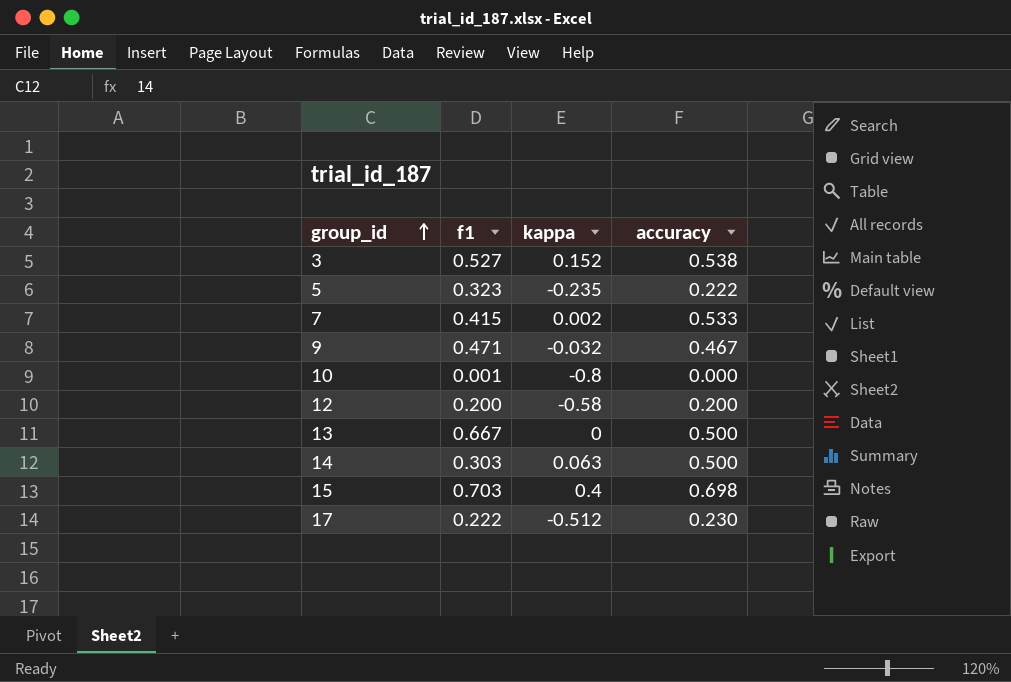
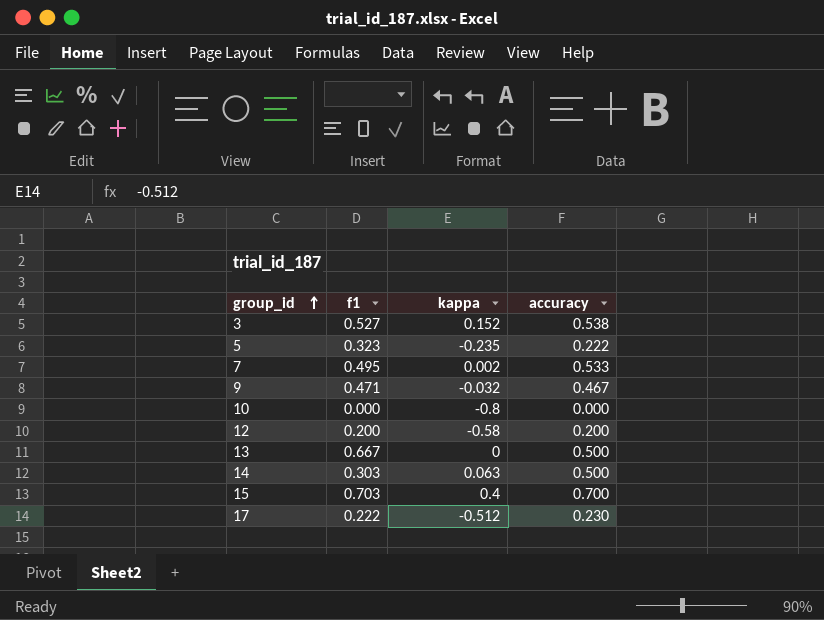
7 | f1: 0.415 -> 0.495
10 | f1: 0.001 -> 0.000
15 | accuracy: 0.698 -> 0.700

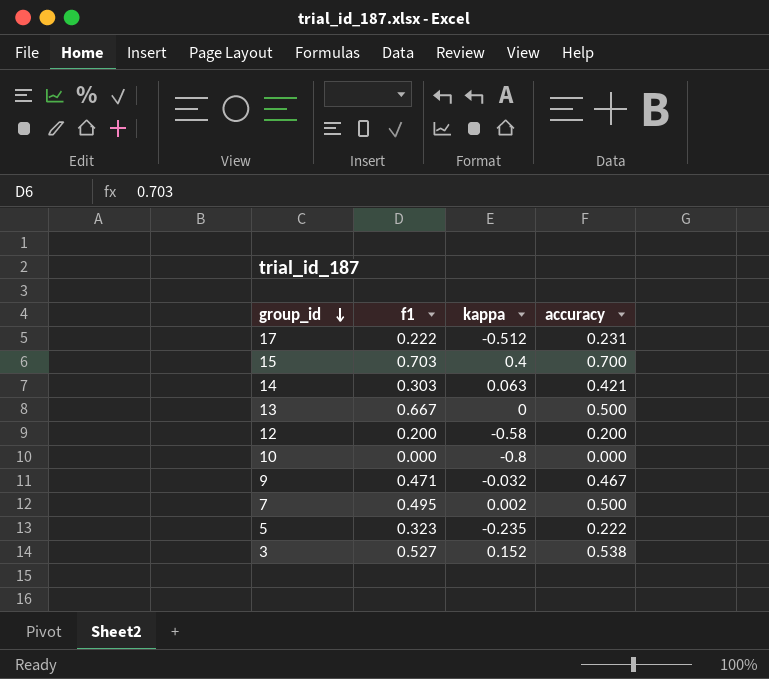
row order: group_id ascending -> group_id descending
17 | accuracy: 0.230 -> 0.231
14 | accuracy: 0.500 -> 0.421
7 | accuracy: 0.533 -> 0.500

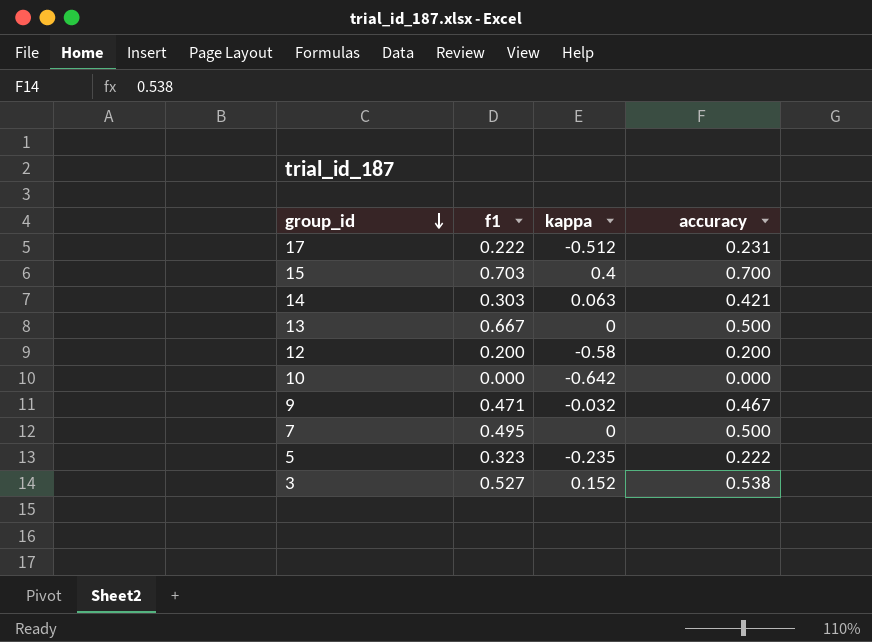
10 | kappa: -0.8 -> -0.642
7 | kappa: 0.002 -> 0

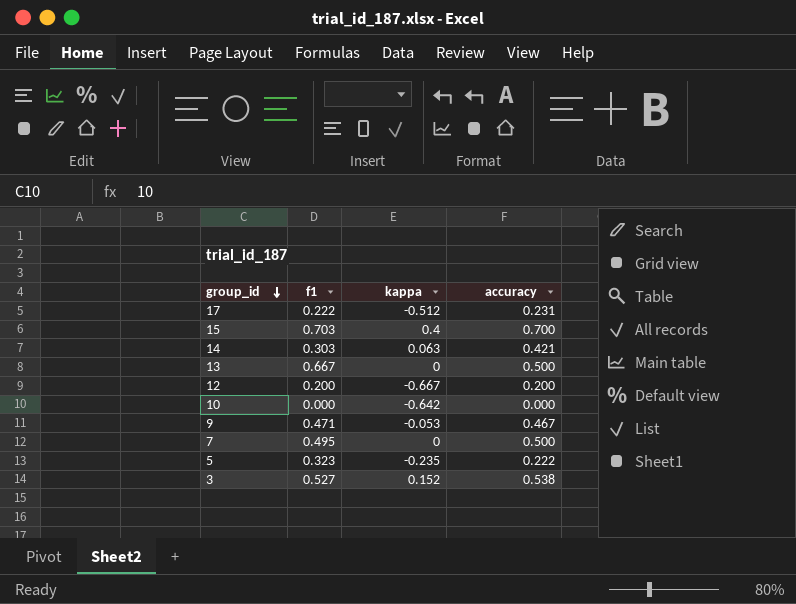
12 | kappa: -0.58 -> -0.667
9 | kappa: -0.032 -> -0.053

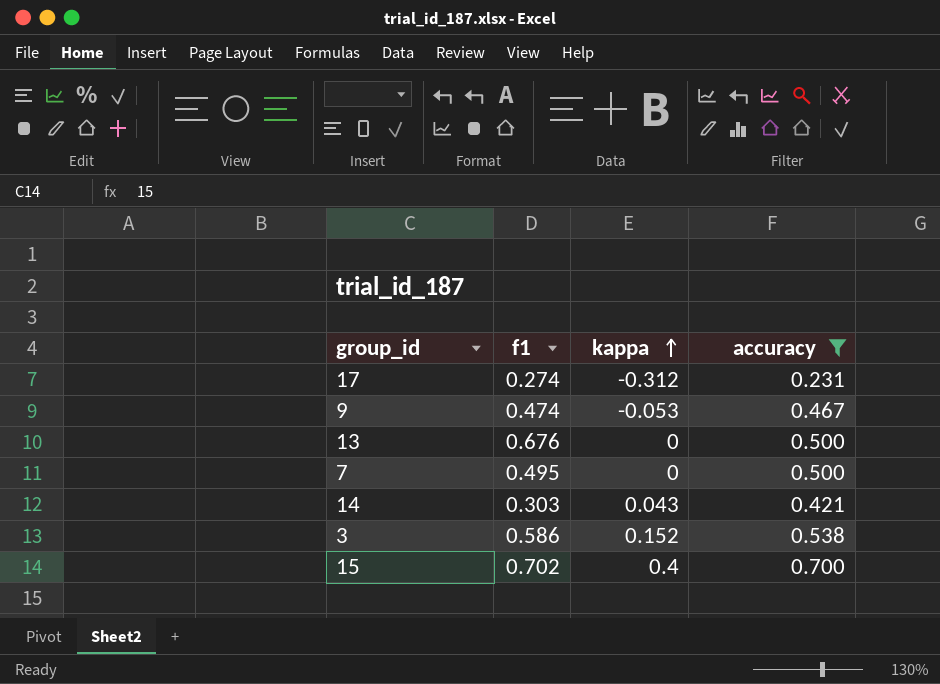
filter: none -> accuracy >= 0.231
row order: group_id descending -> kappa ascending
17 | f1: 0.222 -> 0.274
17 | kappa: -0.512 -> -0.312
9 | f1: 0.471 -> 0.474
13 | f1: 0.667 -> 0.676
14 | kappa: 0.063 -> 0.043
3 | f1: 0.527 -> 0.586
15 | f1: 0.703 -> 0.702

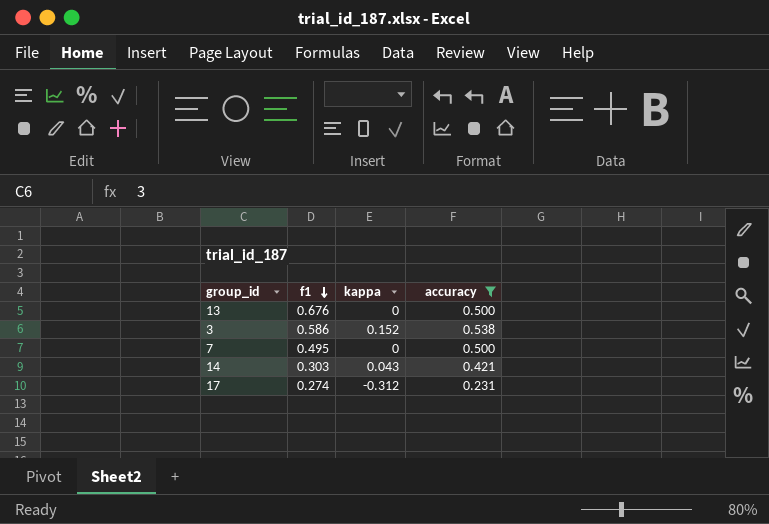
row order: kappa ascending -> f1 descending
row 9: 0.474 | -0.053 | 0.467 -> none
row 15: 0.702 | 0.4 | 0.700 -> none

